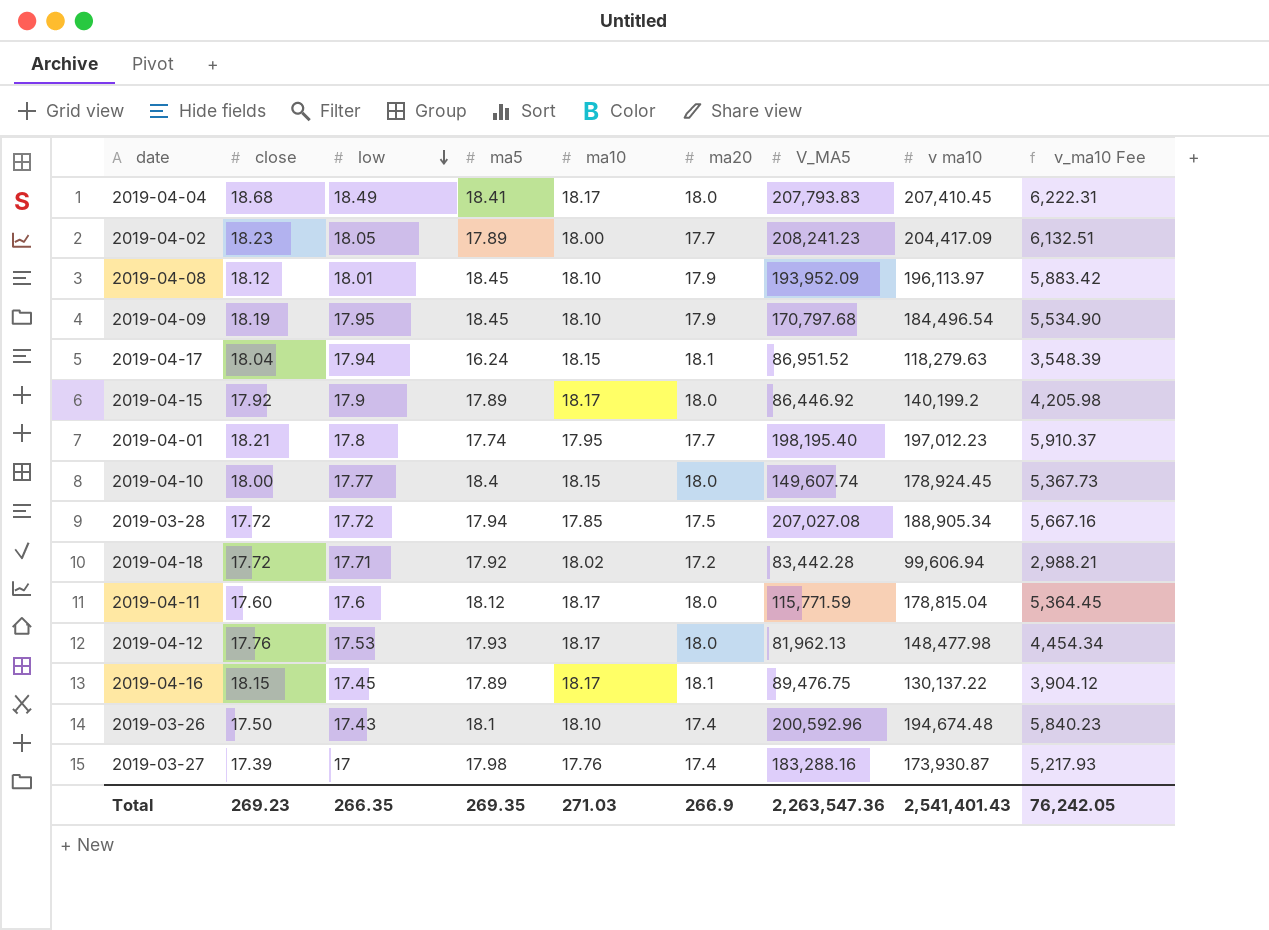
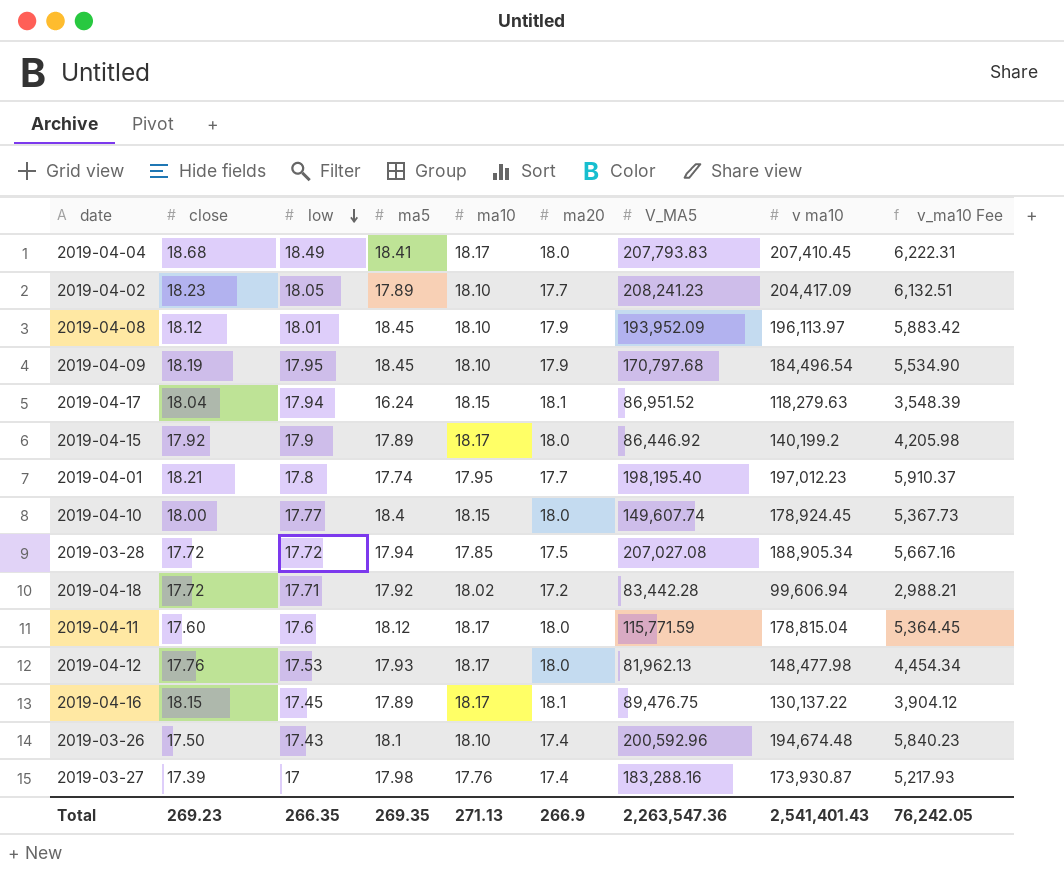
2019-04-02 | ma10: 18.00 -> 18.10
Total | ma10: 271.03 -> 271.13

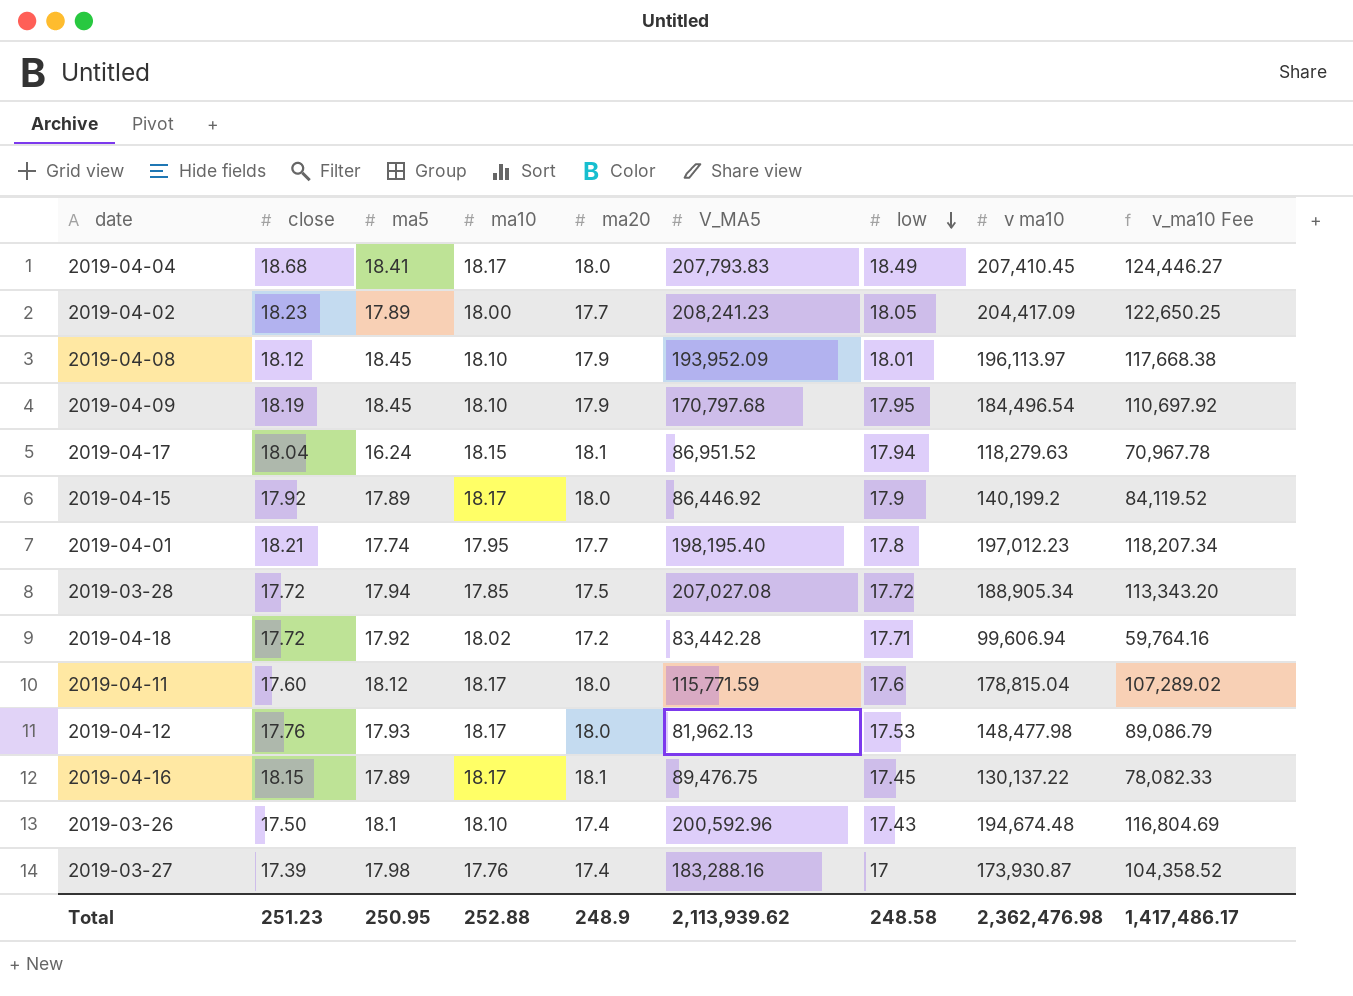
column low | position: 3 -> 7
column v_ma10 Fee | formula: [v ma10] * 0.03 -> [v ma10] * 0.6
row 2019-04-10: 18.00 | 17.77 | 18.4 | 18.15 | 18.0 | 149,607.74 | 178,924.45 | 5,367.73 -> none
2019-04-02 | ma10: 18.10 -> 18.00
Total | close: 269.23 -> 251.23
Total | ma5: 269.35 -> 250.95
Total | ma10: 271.13 -> 252.88
Total | ma20: 266.9 -> 248.9
Total | V_MA5: 2,263,547.36 -> 2,113,939.62
Total | low: 266.35 -> 248.58
Total | v ma10: 2,541,401.43 -> 2,362,476.98
Total | v_ma10 Fee: 76,242.05 -> 1,417,486.17

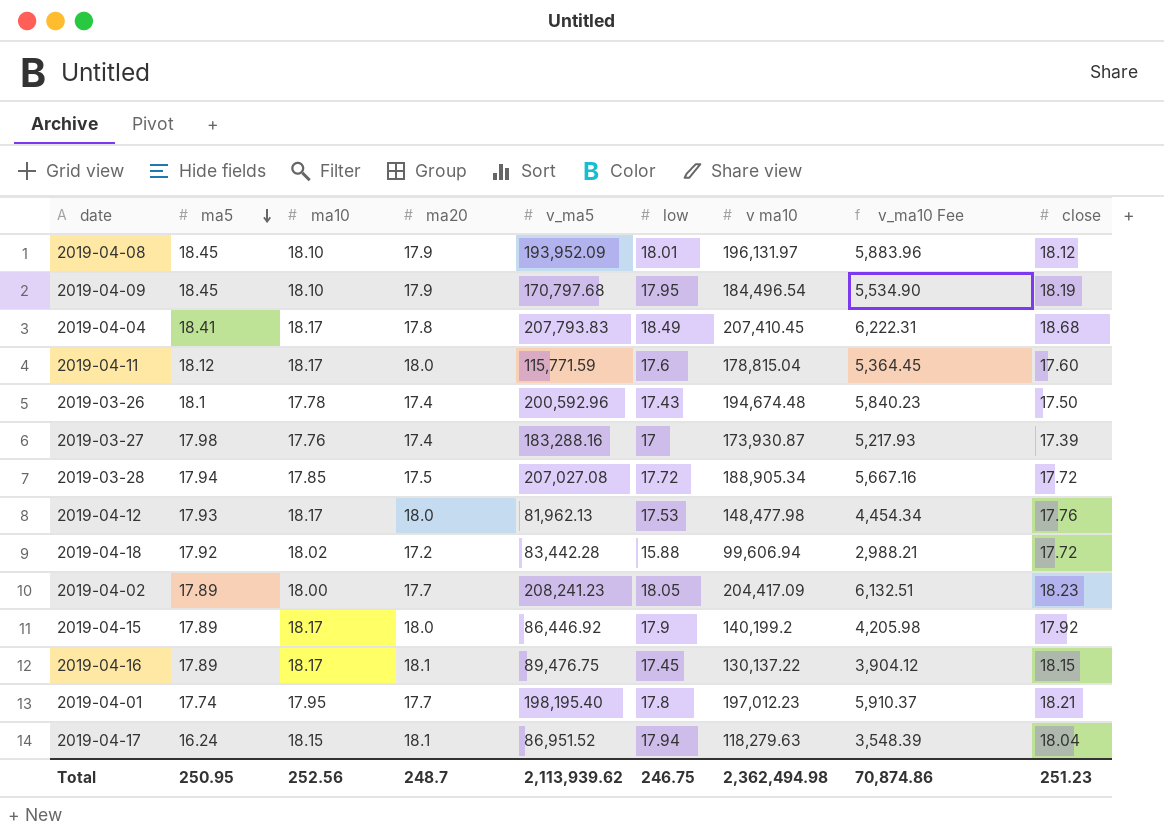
row order: low descending -> ma5 descending
column name: V_MA5 -> v_ma5
column v_ma10 Fee | formula: [v ma10] * 0.6 -> [v ma10] * 0.03
column close | position: 2 -> 9
2019-04-08 | v ma10: 196,113.97 -> 196,131.97
2019-04-04 | ma20: 18.0 -> 17.8
2019-03-26 | ma10: 18.10 -> 17.78
2019-04-18 | low: 17.71 -> 15.88
Total | ma10: 252.88 -> 252.56
Total | ma20: 248.9 -> 248.7
Total | low: 248.58 -> 246.75
Total | v ma10: 2,362,476.98 -> 2,362,494.98
Total | v_ma10 Fee: 1,417,486.17 -> 70,874.86

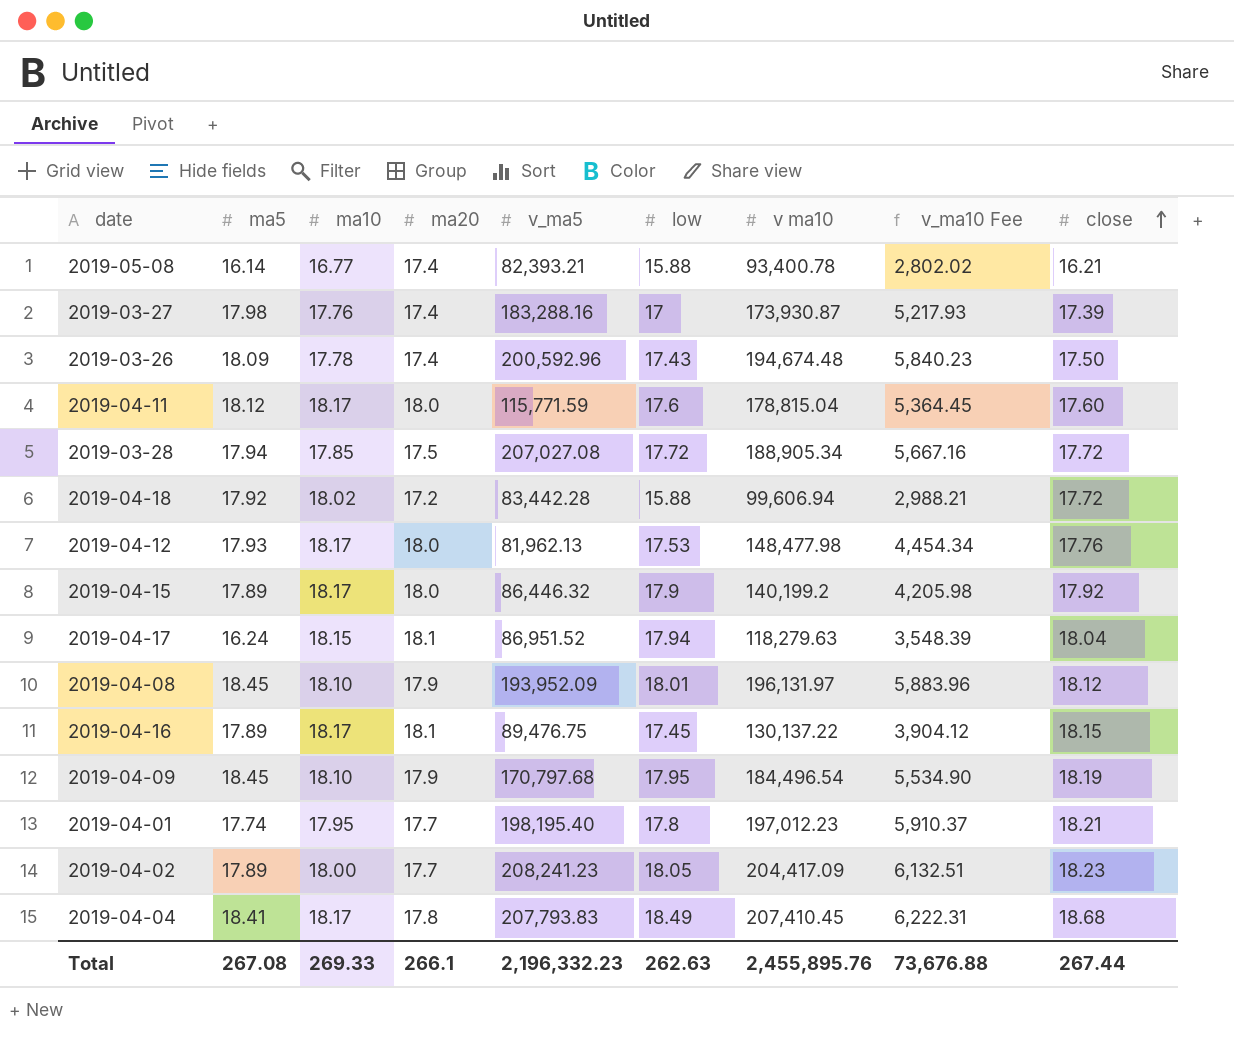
row order: ma5 descending -> close ascending
row 2019-05-08: none -> 16.14 | 16.77 | 17.4 | 82,393.21 | 15.88 | 93,400.78 | 2,802.02 | 16.21
2019-03-26 | ma5: 18.1 -> 18.09
2019-04-15 | v_ma5: 86,446.92 -> 86,446.32
Total | ma5: 250.95 -> 267.08
Total | ma10: 252.56 -> 269.33
Total | ma20: 248.7 -> 266.1
Total | v_ma5: 2,113,939.62 -> 2,196,332.23
Total | low: 246.75 -> 262.63
Total | v ma10: 2,362,494.98 -> 2,455,895.76
Total | v_ma10 Fee: 70,874.86 -> 73,676.88
Total | close: 251.23 -> 267.44

